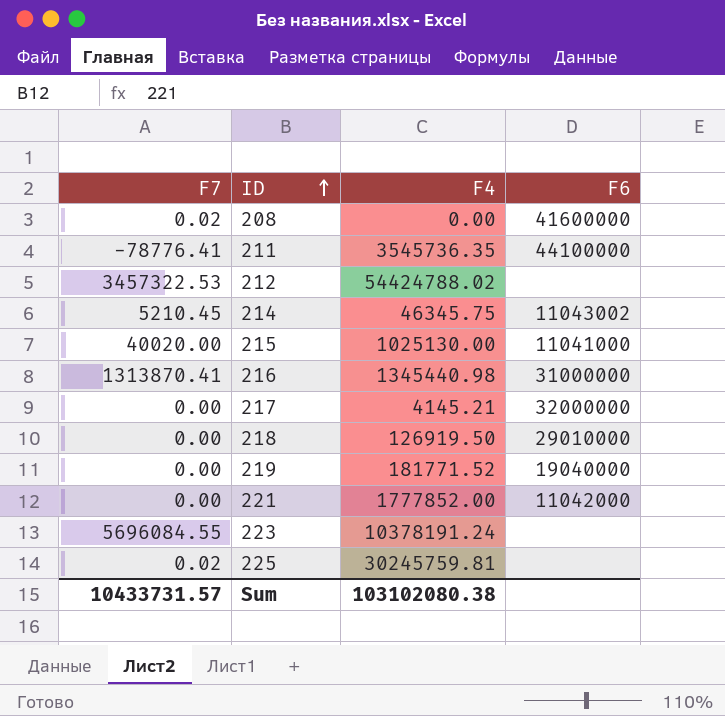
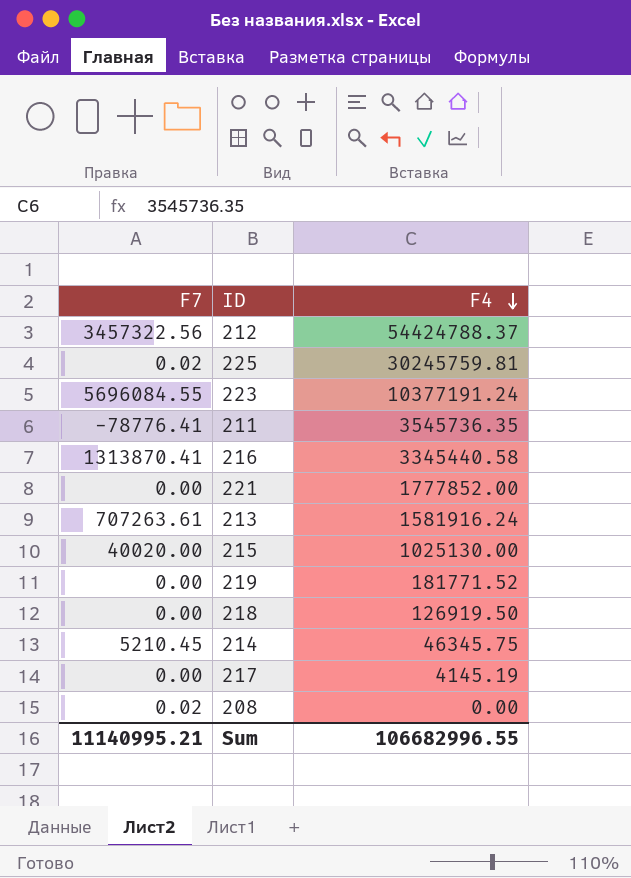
row order: ID ascending -> F4 descending
column F6 | position: 4 -> none
212 | F7: 3457322.53 -> 3457322.56
212 | F4: 54424788.02 -> 54424788.37
223 | F4: 10378191.24 -> 10377191.24
216 | F4: 1345440.98 -> 3345440.58
row 213: none -> 707263.61 | 1581916.24
217 | F4: 4145.21 -> 4145.19
Sum | F7: 10433731.57 -> 11140995.21
Sum | F4: 103102080.38 -> 106682996.55

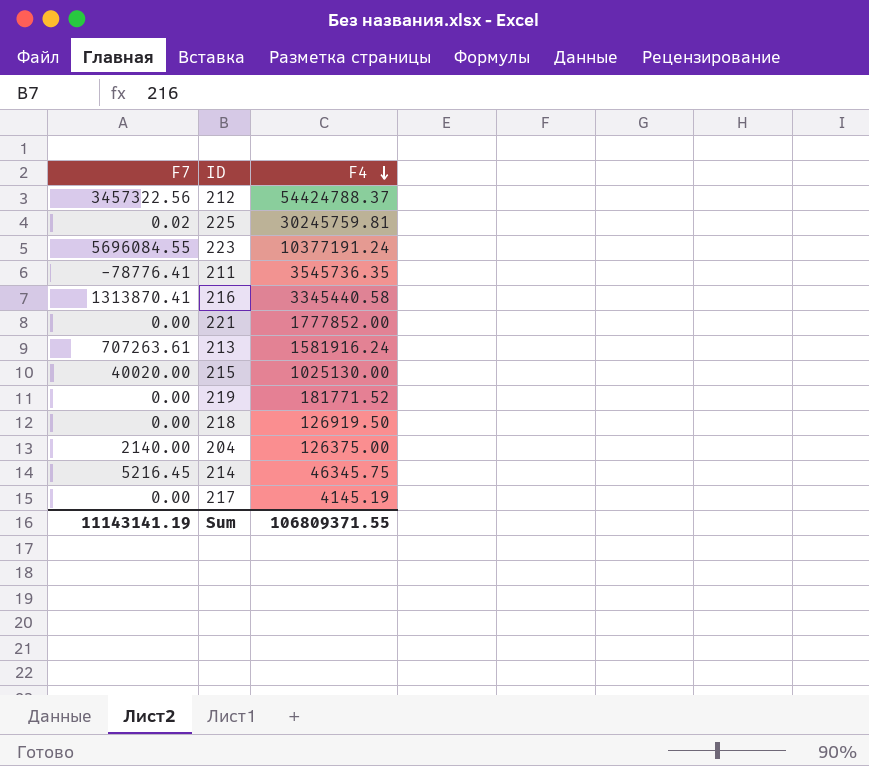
row 208: 0.02 | 0.00 -> none
row 204: none -> 2140.00 | 126375.00
214 | F7: 5210.45 -> 5216.45
Sum | F7: 11140995.21 -> 11143141.19
Sum | F4: 106682996.55 -> 106809371.55

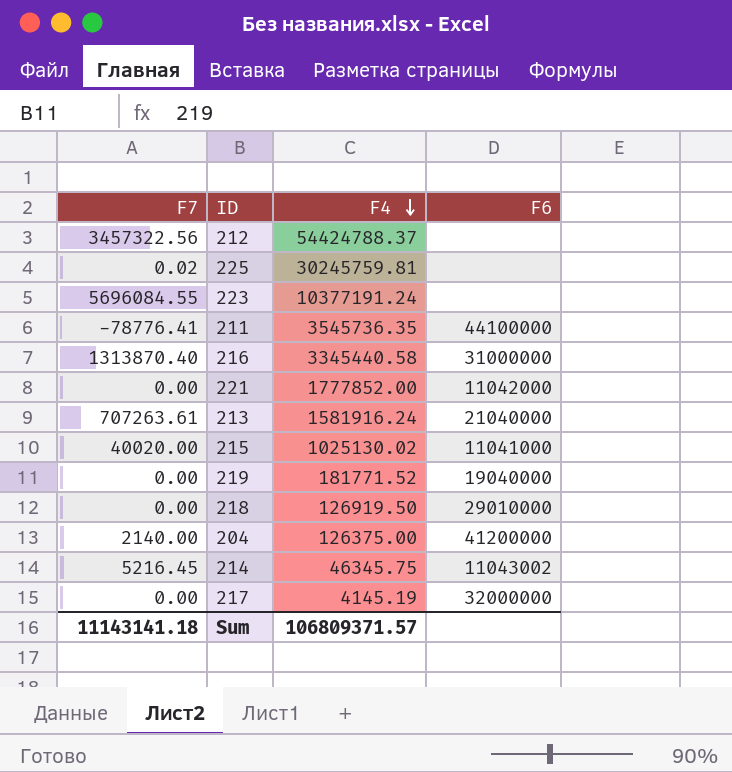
column F6 | position: none -> 4
216 | F7: 1313870.41 -> 1313870.40
215 | F4: 1025130.00 -> 1025130.02
Sum | F7: 11143141.19 -> 11143141.18
Sum | F4: 106809371.55 -> 106809371.57

